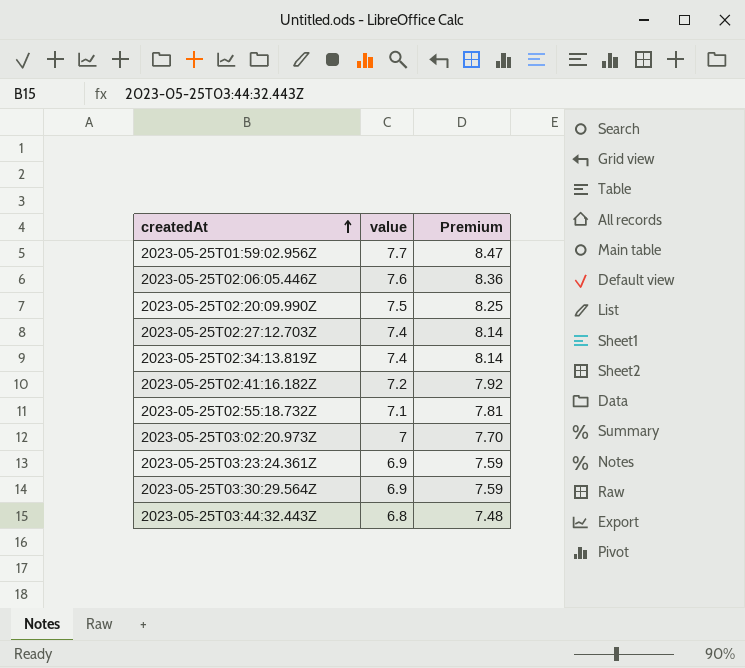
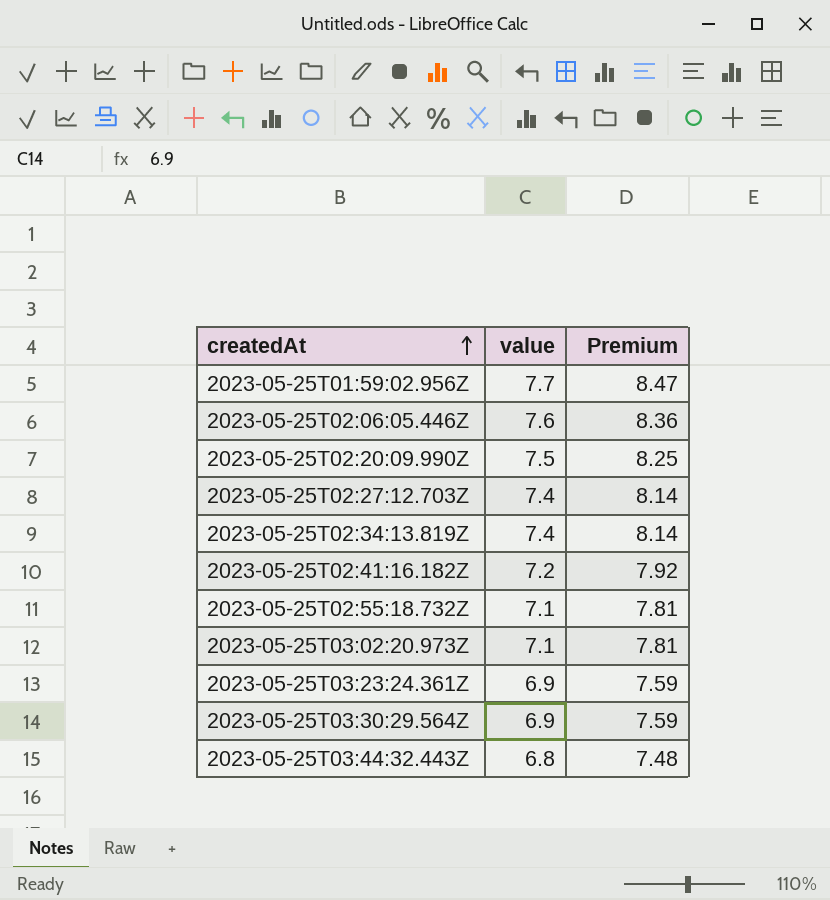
2023-05-25T03:02:20.973Z | value: 7 -> 7.1
2023-05-25T03:02:20.973Z | Premium: 7.70 -> 7.81

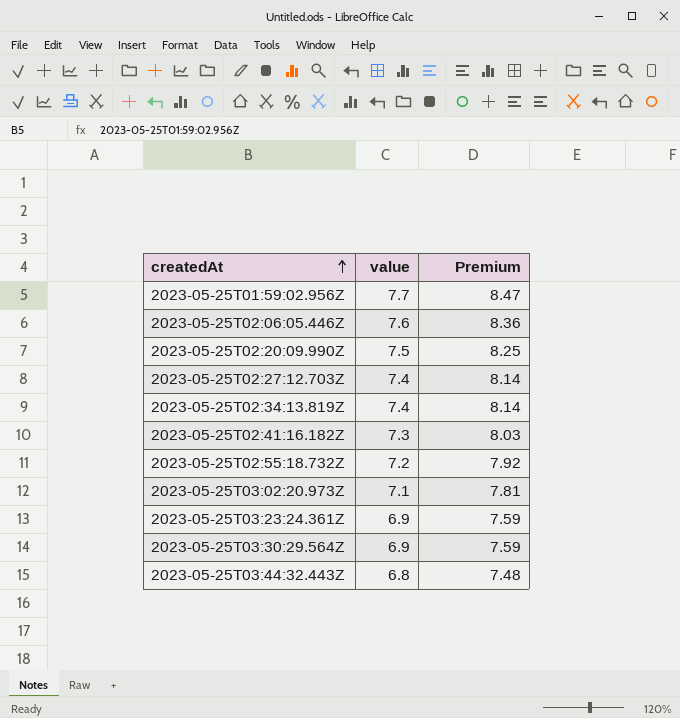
2023-05-25T02:41:16.182Z | value: 7.2 -> 7.3
2023-05-25T02:41:16.182Z | Premium: 7.92 -> 8.03
2023-05-25T02:55:18.732Z | value: 7.1 -> 7.2
2023-05-25T02:55:18.732Z | Premium: 7.81 -> 7.92

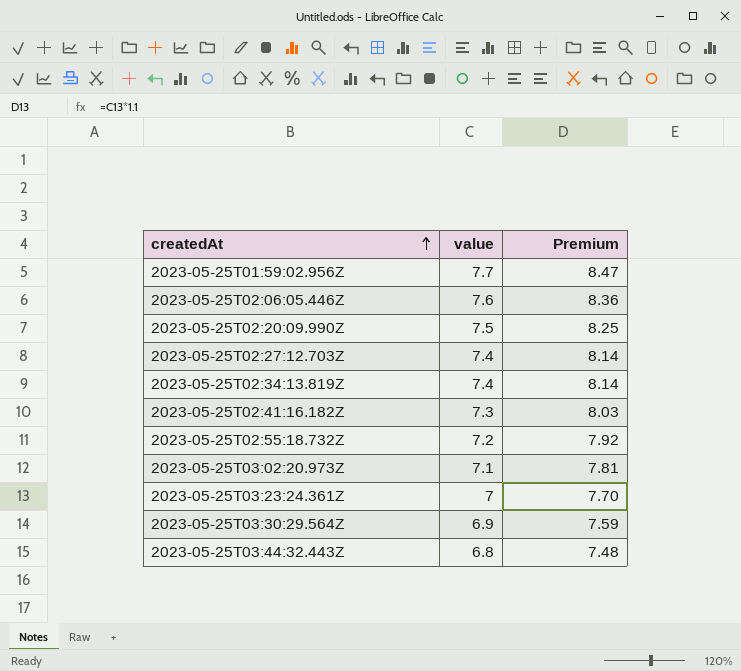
2023-05-25T03:23:24.361Z | value: 6.9 -> 7
2023-05-25T03:23:24.361Z | Premium: 7.59 -> 7.70

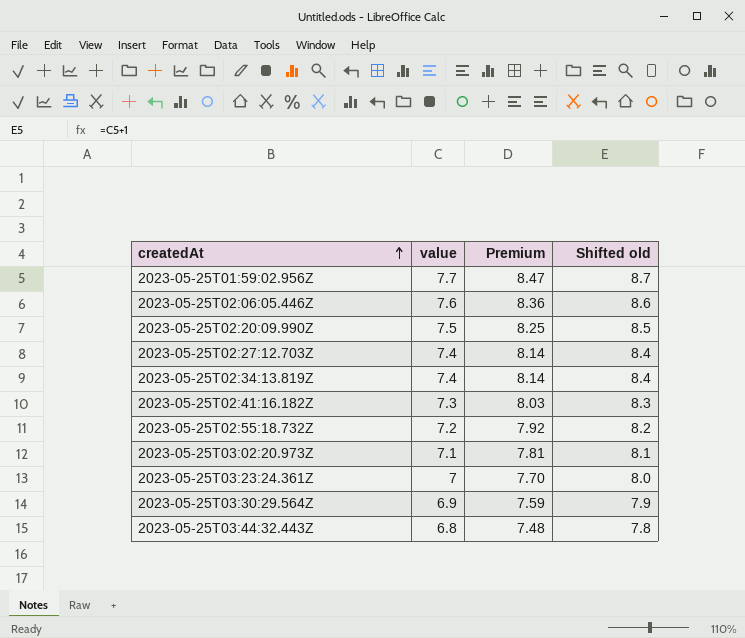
column Shifted old | formula: none -> [value] + 1

